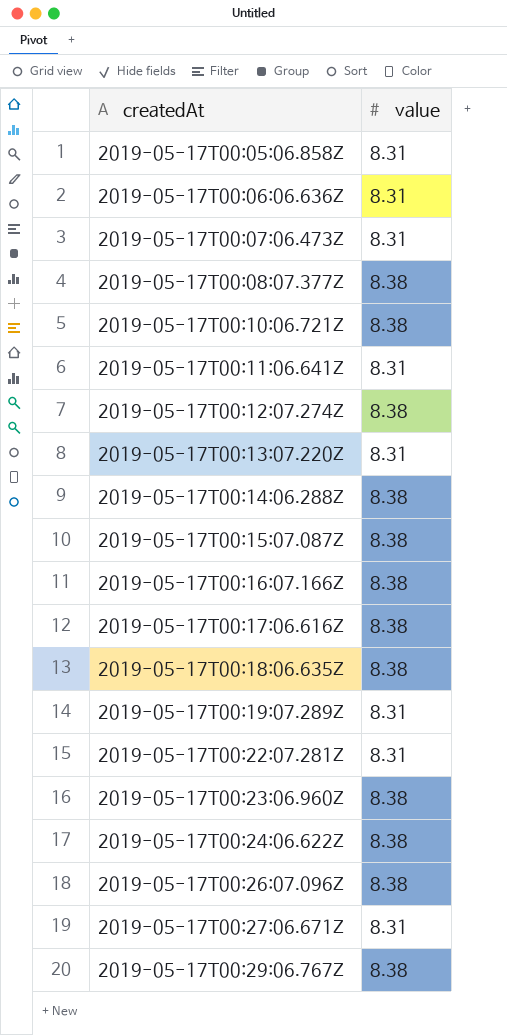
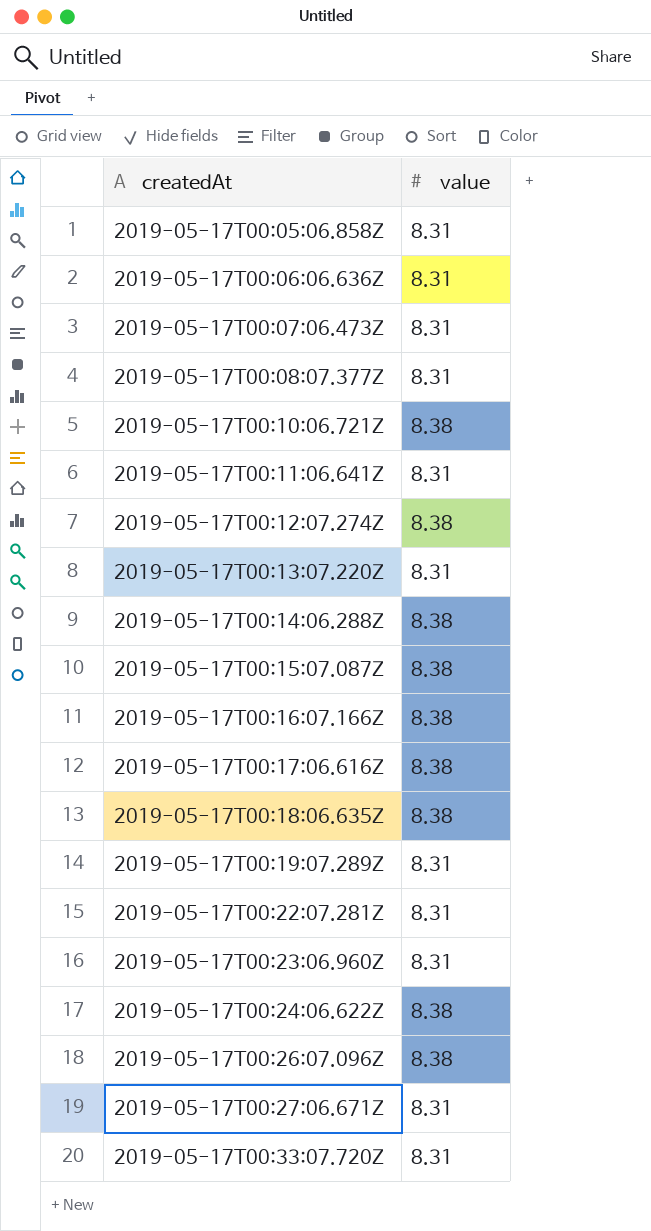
row 2019-05-17T00:29:06.767Z: 8.38 -> none
2019-05-17T00:08:07.377Z | value: 8.38 -> 8.31
2019-05-17T00:23:06.960Z | value: 8.38 -> 8.31
row 2019-05-17T00:33:07.720Z: none -> 8.31

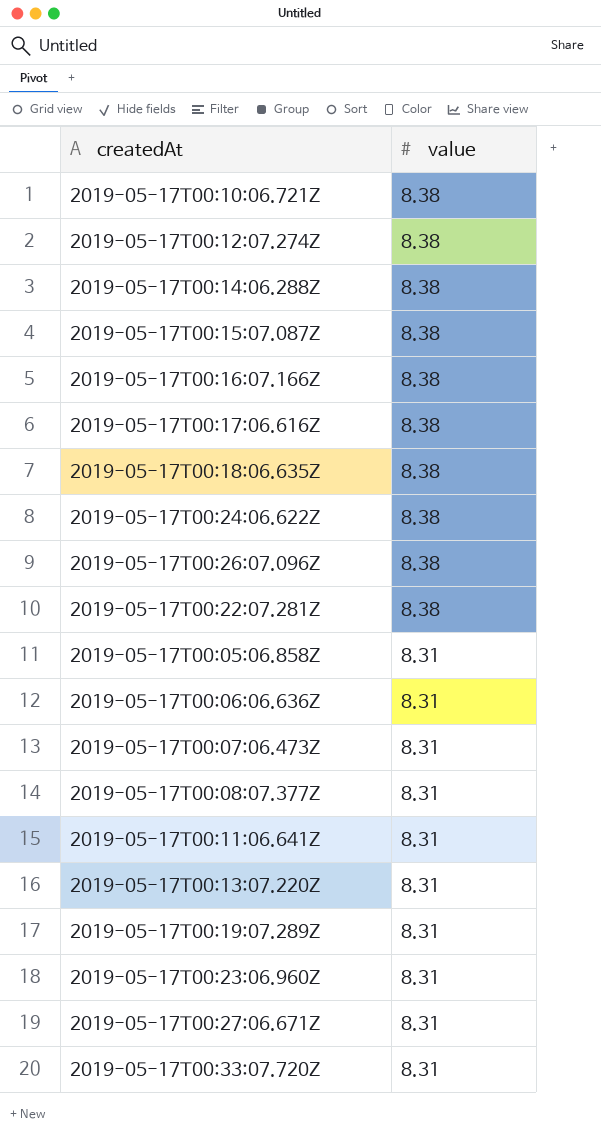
row order: createdAt ascending -> value descending
2019-05-17T00:22:07.281Z | value: 8.31 -> 8.38

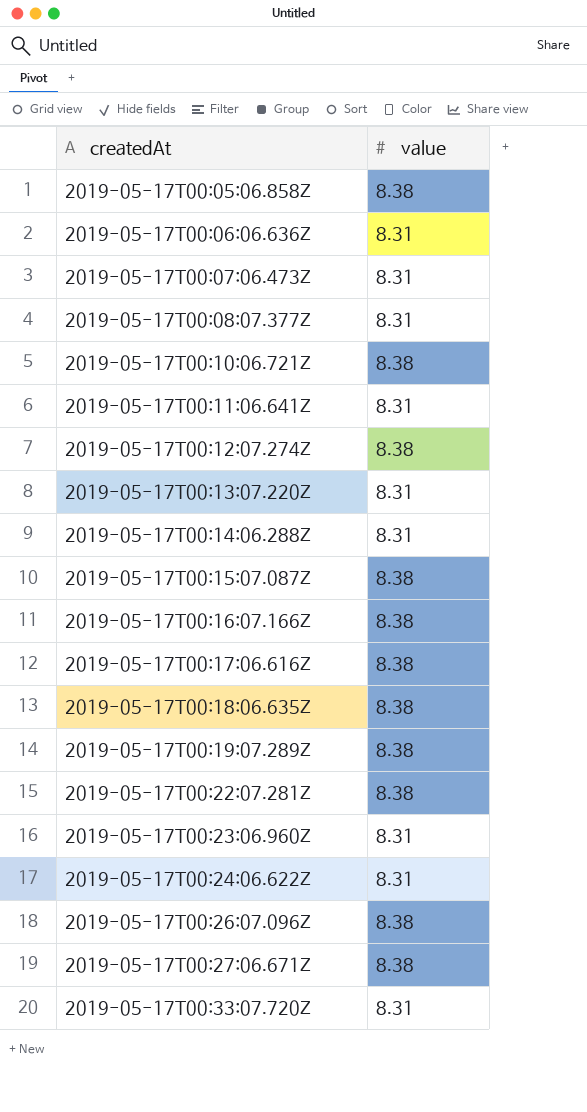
row order: value descending -> createdAt ascending
2019-05-17T00:05:06.858Z | value: 8.31 -> 8.38
2019-05-17T00:14:06.288Z | value: 8.38 -> 8.31
2019-05-17T00:19:07.289Z | value: 8.31 -> 8.38
2019-05-17T00:24:06.622Z | value: 8.38 -> 8.31
2019-05-17T00:27:06.671Z | value: 8.31 -> 8.38

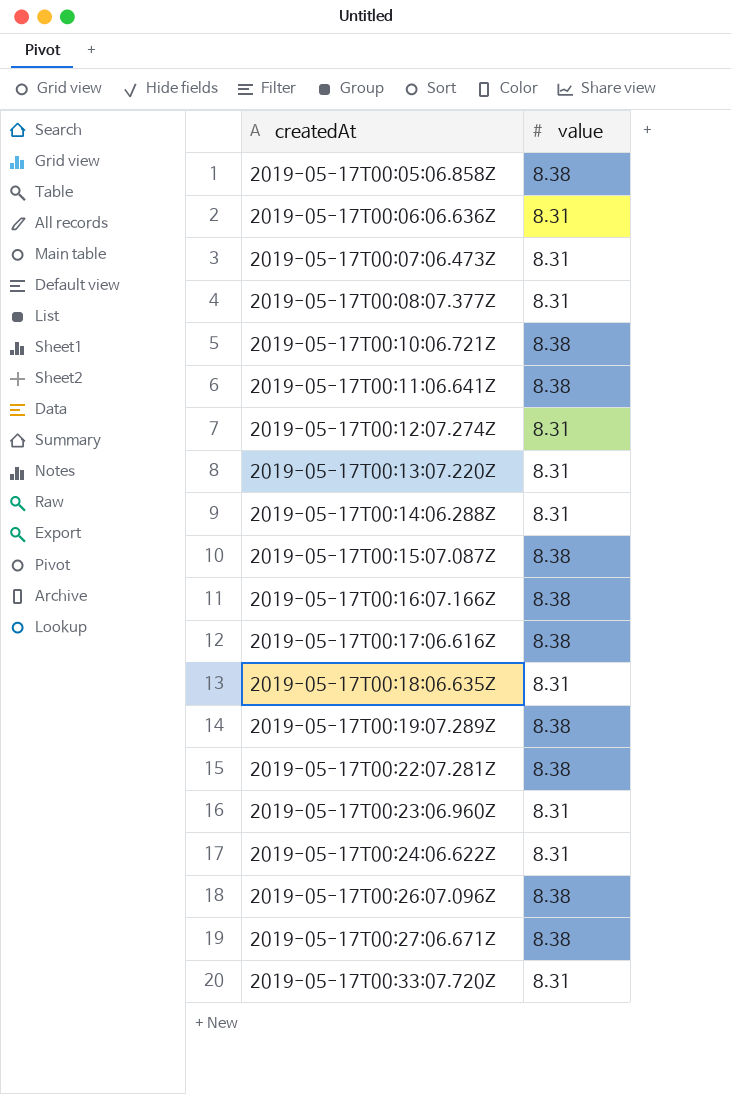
2019-05-17T00:11:06.641Z | value: 8.31 -> 8.38
2019-05-17T00:12:07.274Z | value: 8.38 -> 8.31
2019-05-17T00:18:06.635Z | value: 8.38 -> 8.31

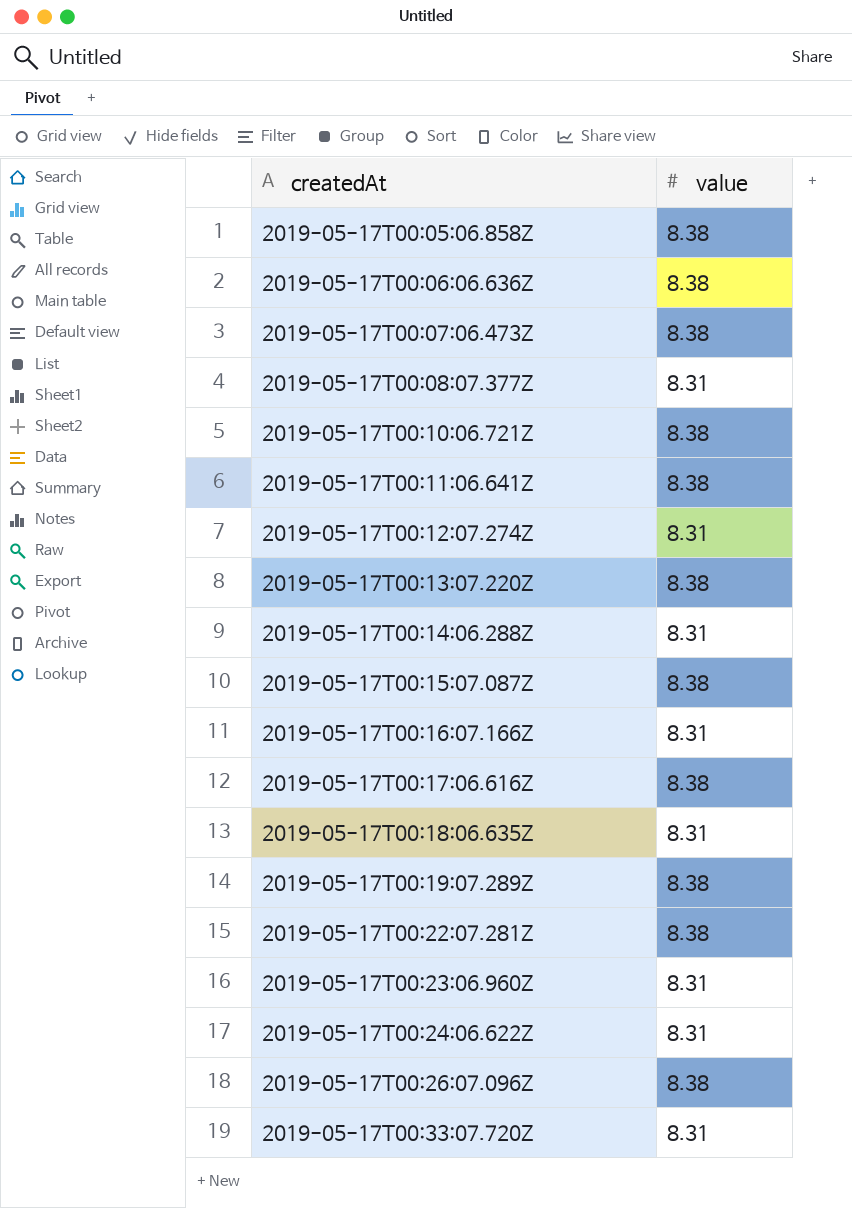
row 2019-05-17T00:27:06.671Z: 8.38 -> none
2019-05-17T00:06:06.636Z | value: 8.31 -> 8.38
2019-05-17T00:07:06.473Z | value: 8.31 -> 8.38
2019-05-17T00:13:07.220Z | value: 8.31 -> 8.38
2019-05-17T00:16:07.166Z | value: 8.38 -> 8.31

